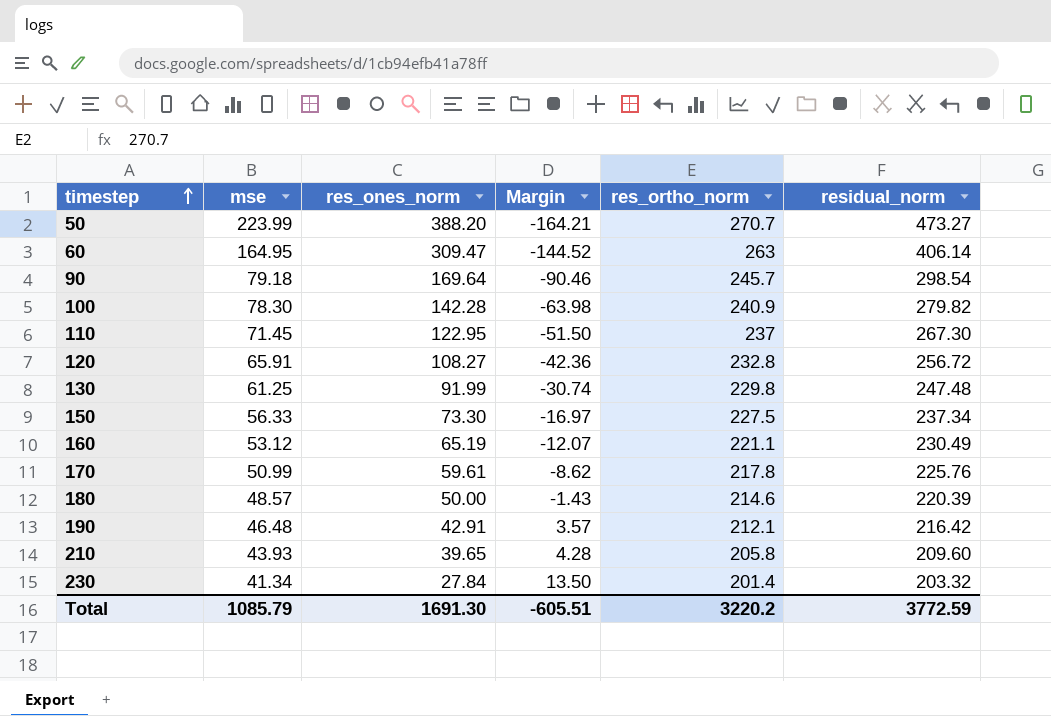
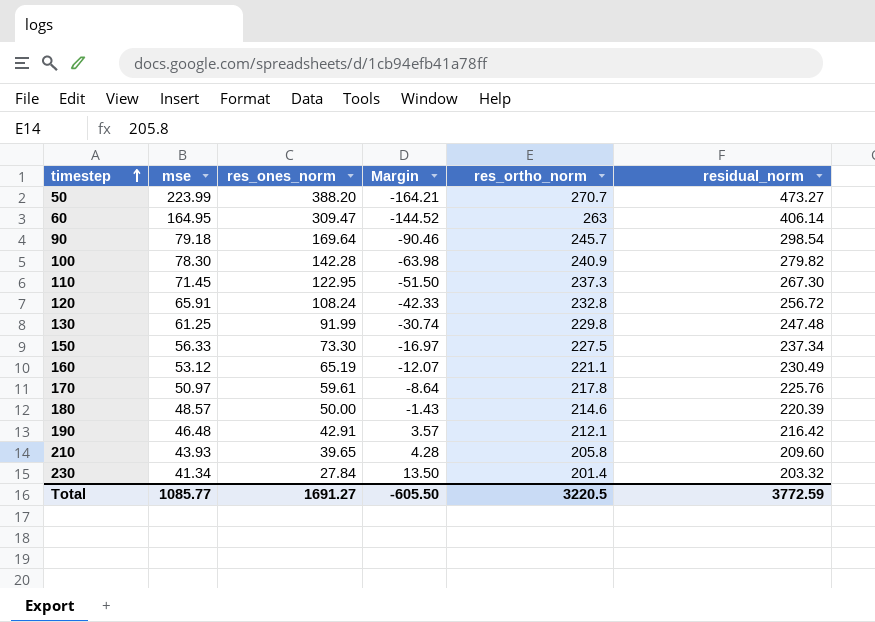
110 | res_ortho_norm: 237 -> 237.3
120 | res_ones_norm: 108.27 -> 108.24
120 | Margin: -42.36 -> -42.33
170 | mse: 50.99 -> 50.97
170 | Margin: -8.62 -> -8.64
Total | mse: 1085.79 -> 1085.77
Total | res_ones_norm: 1691.30 -> 1691.27
Total | Margin: -605.51 -> -605.50
Total | res_ortho_norm: 3220.2 -> 3220.5

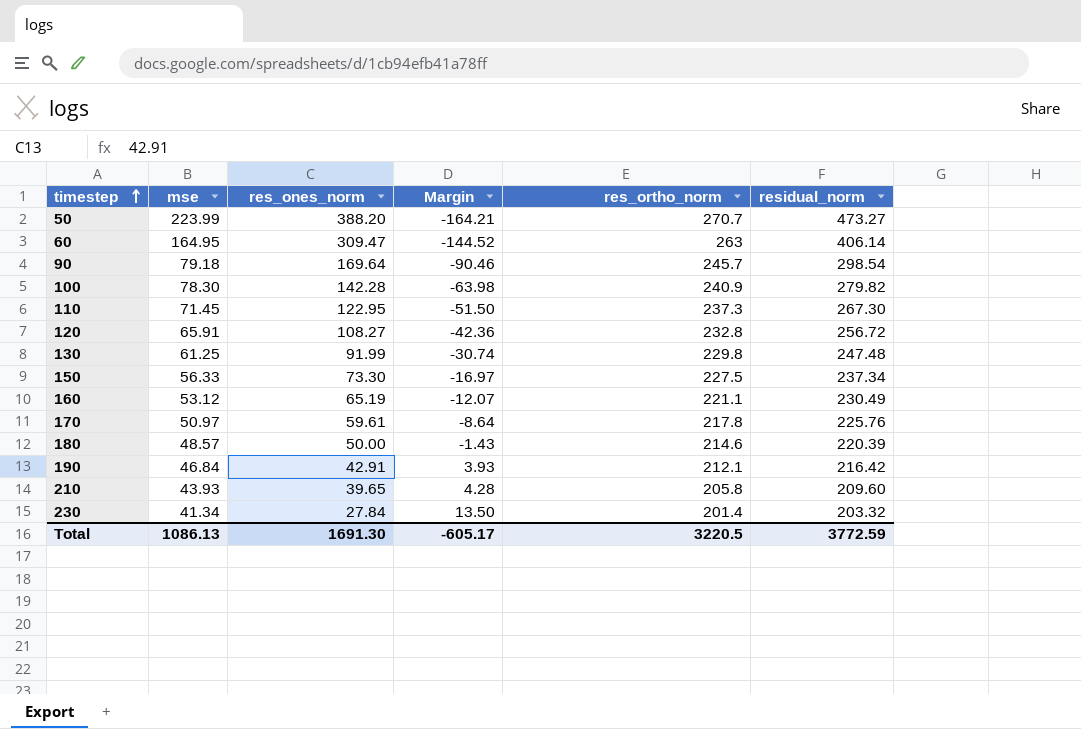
120 | res_ones_norm: 108.24 -> 108.27
120 | Margin: -42.33 -> -42.36
190 | mse: 46.48 -> 46.84
190 | Margin: 3.57 -> 3.93
Total | mse: 1085.77 -> 1086.13
Total | res_ones_norm: 1691.27 -> 1691.30
Total | Margin: -605.50 -> -605.17

